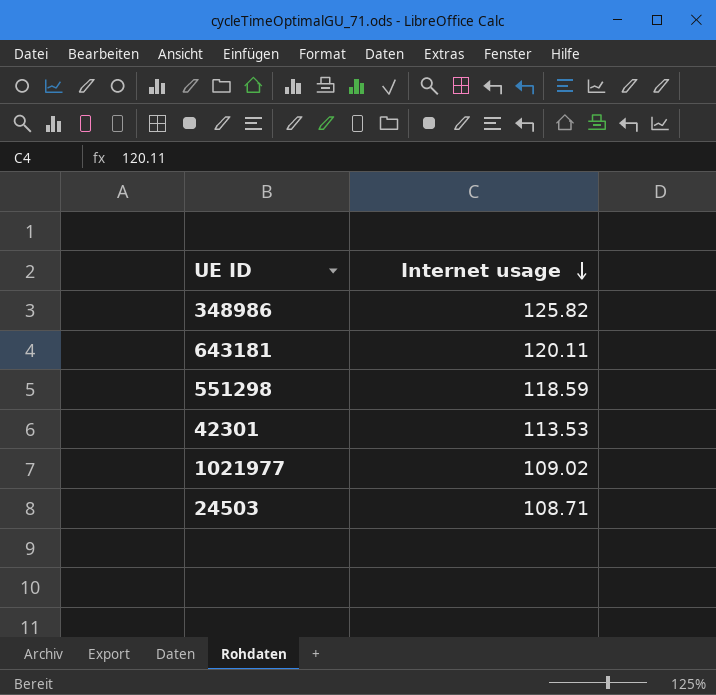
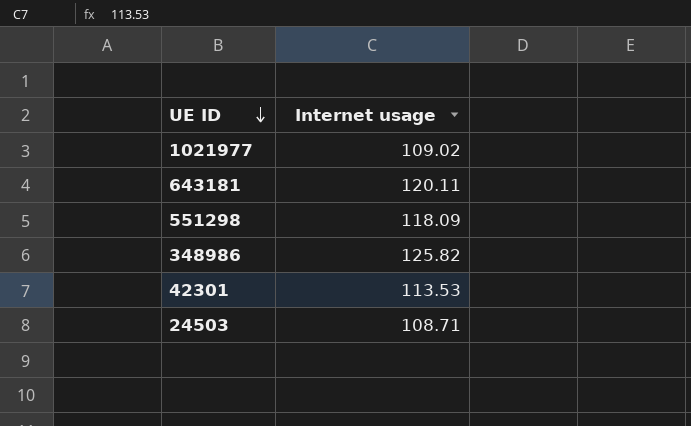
row order: Internet usage descending -> UE ID descending
551298 | Internet usage: 118.59 -> 118.09

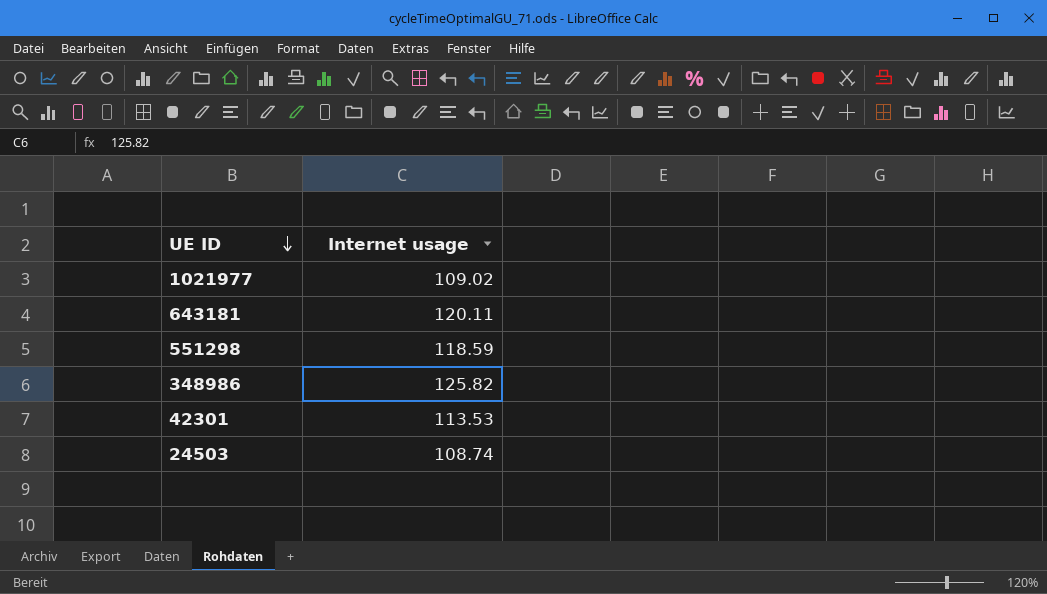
551298 | Internet usage: 118.09 -> 118.59
24503 | Internet usage: 108.71 -> 108.74

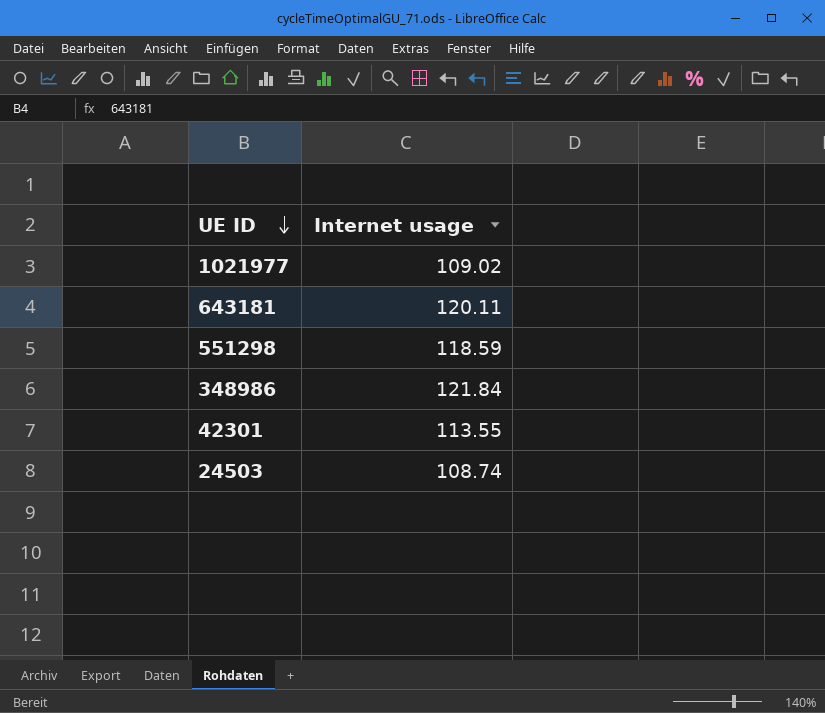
348986 | Internet usage: 125.82 -> 121.84
42301 | Internet usage: 113.53 -> 113.55

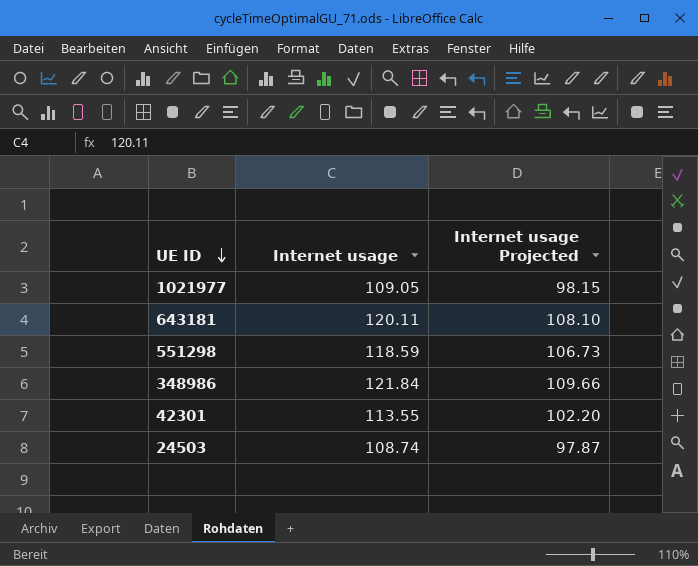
column Internet usage Projected | formula: none -> [Internet usage] * 0.9
1021977 | Internet usage: 109.02 -> 109.05

